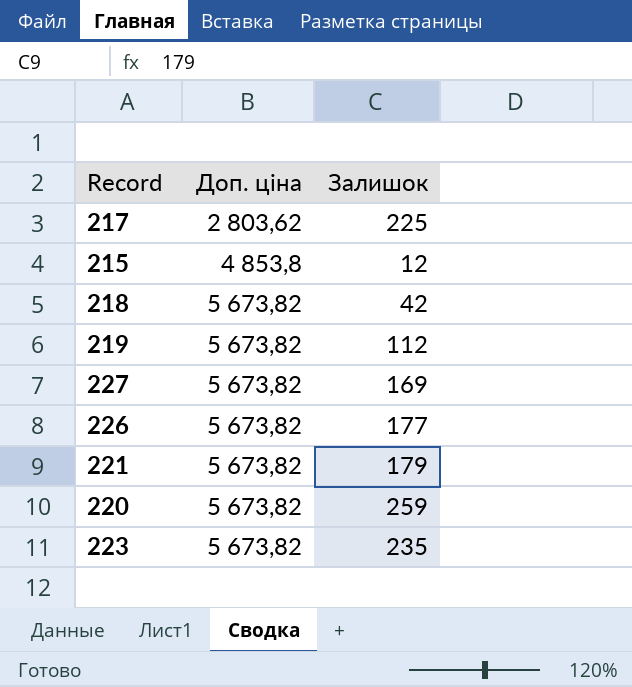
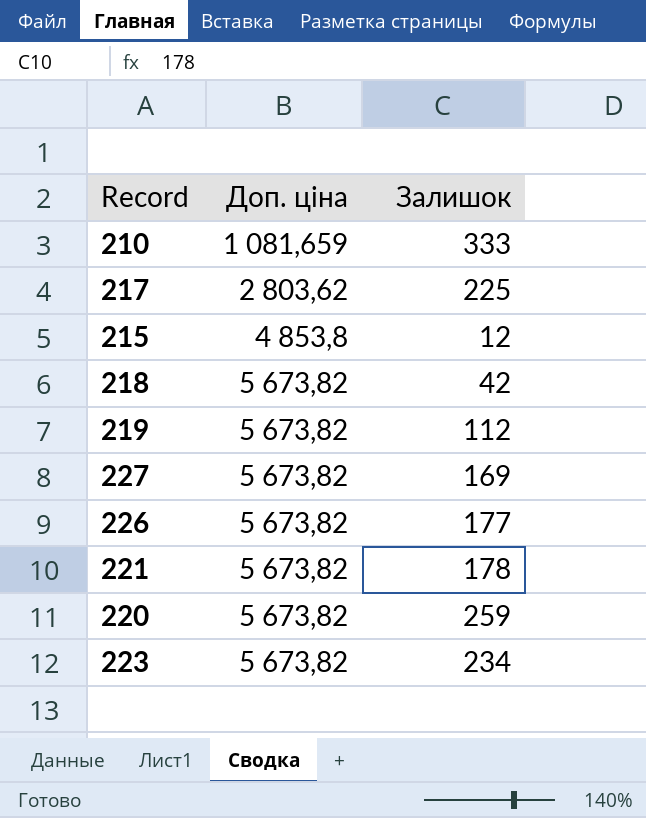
row 210: none -> 1 081,659 | 333
221 | Залишок: 179 -> 178
223 | Залишок: 235 -> 234

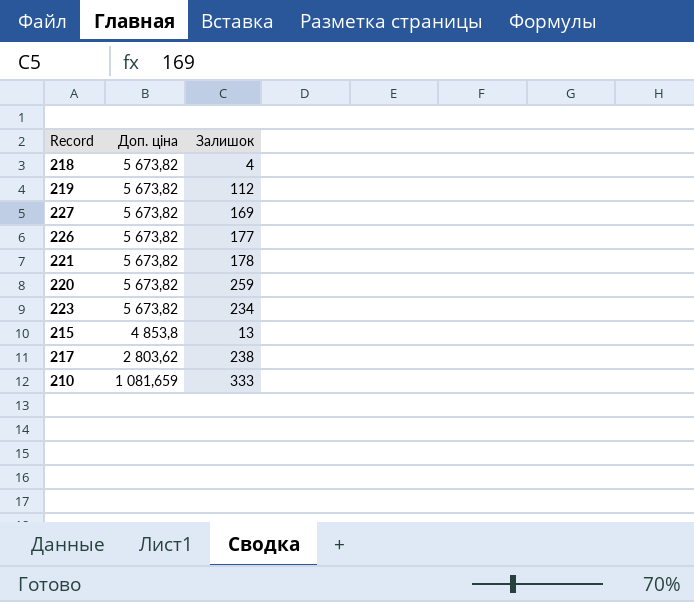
row order: Доп. ціна ascending -> Доп. ціна descending
218 | Залишок: 42 -> 4
215 | Залишок: 12 -> 13
217 | Залишок: 225 -> 238

